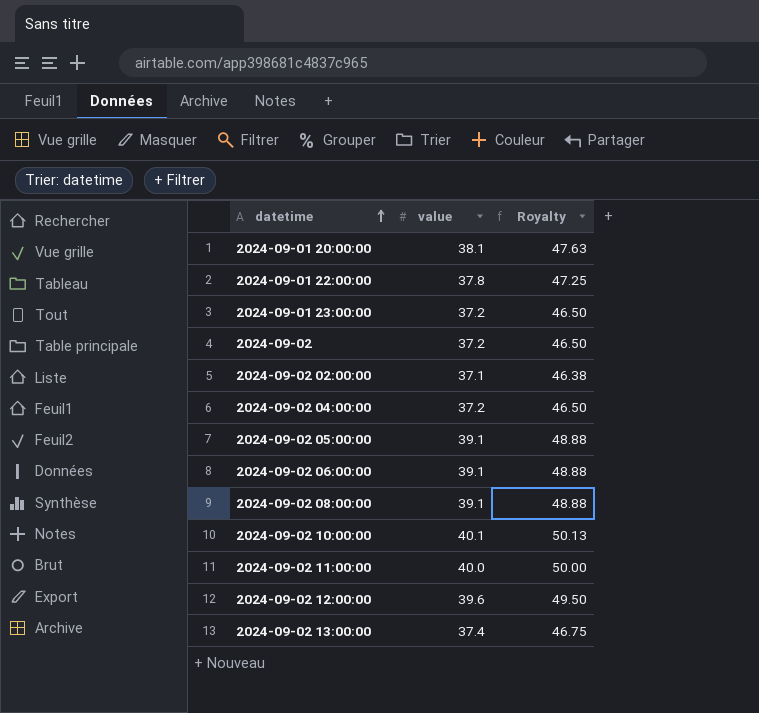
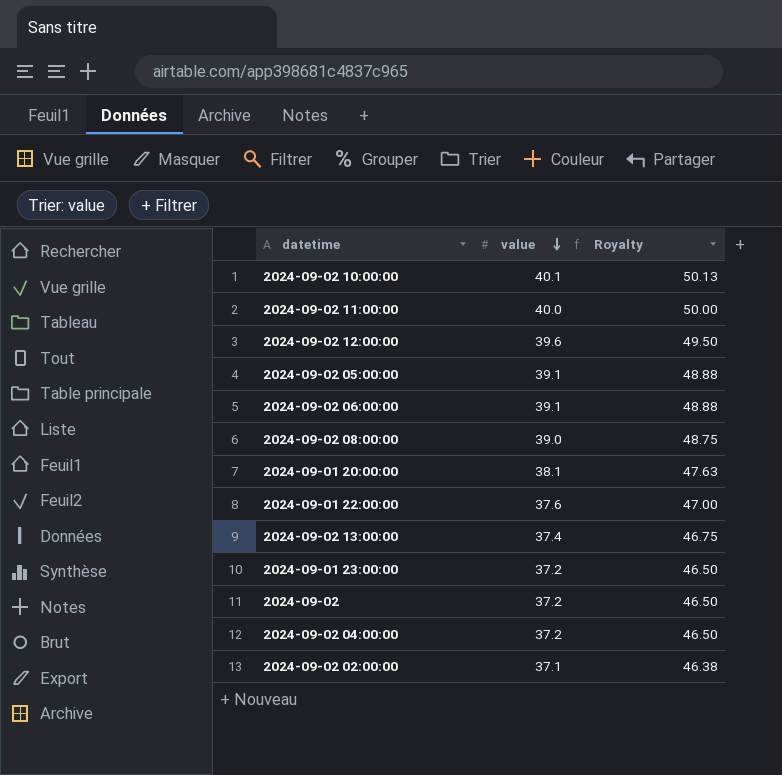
row order: datetime ascending -> value descending
2024-09-02 08:00:00 | value: 39.1 -> 39.0
2024-09-02 08:00:00 | Royalty: 48.88 -> 48.75
2024-09-01 22:00:00 | value: 37.8 -> 37.6
2024-09-01 22:00:00 | Royalty: 47.25 -> 47.00

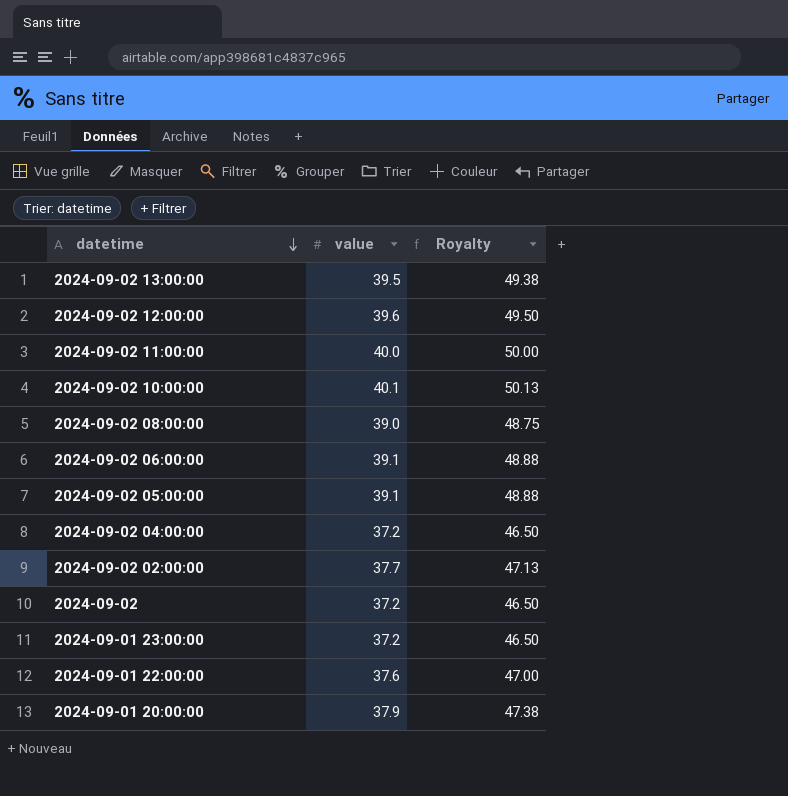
row order: value descending -> datetime descending
2024-09-02 13:00:00 | value: 37.4 -> 39.5
2024-09-02 13:00:00 | Royalty: 46.75 -> 49.38
2024-09-02 02:00:00 | value: 37.1 -> 37.7
2024-09-02 02:00:00 | Royalty: 46.38 -> 47.13
2024-09-01 20:00:00 | value: 38.1 -> 37.9
2024-09-01 20:00:00 | Royalty: 47.63 -> 47.38

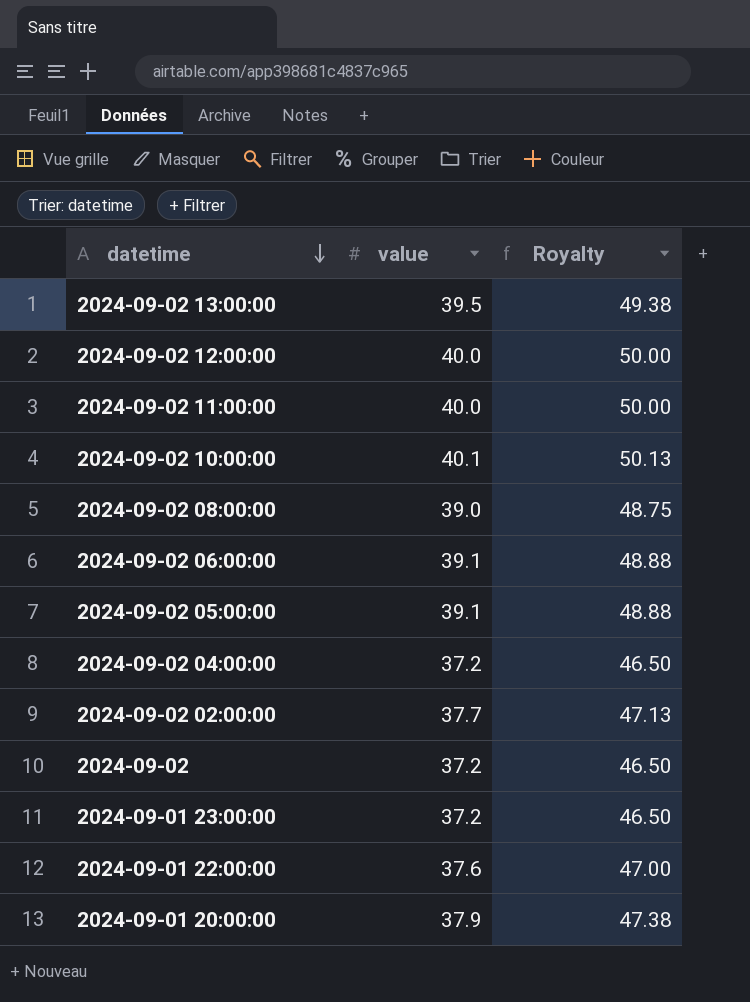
2024-09-02 12:00:00 | value: 39.6 -> 40.0
2024-09-02 12:00:00 | Royalty: 49.50 -> 50.00

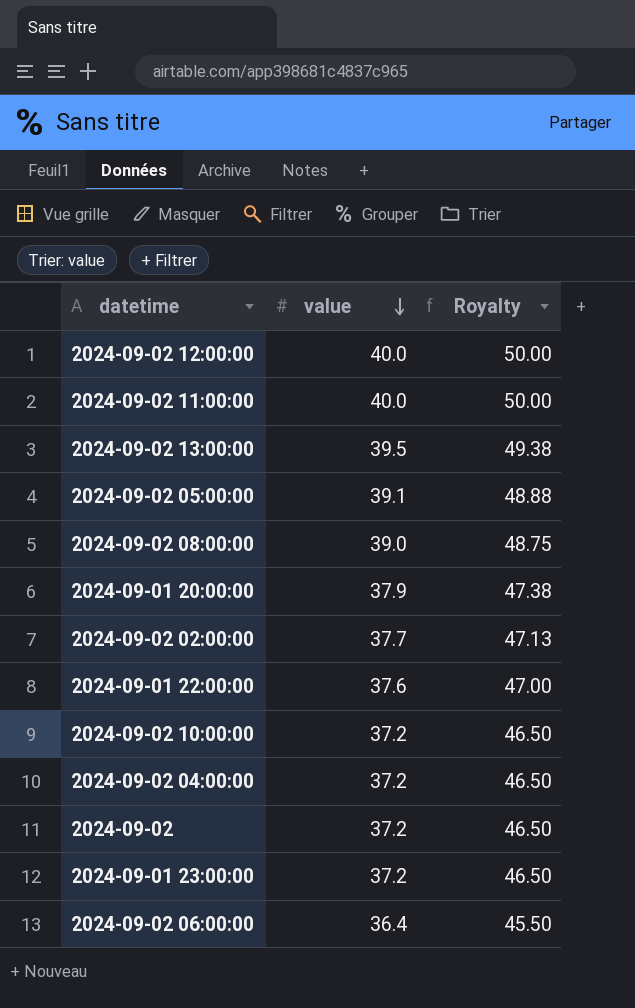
row order: datetime descending -> value descending
2024-09-02 10:00:00 | value: 40.1 -> 37.2
2024-09-02 10:00:00 | Royalty: 50.13 -> 46.50
2024-09-02 06:00:00 | value: 39.1 -> 36.4
2024-09-02 06:00:00 | Royalty: 48.88 -> 45.50

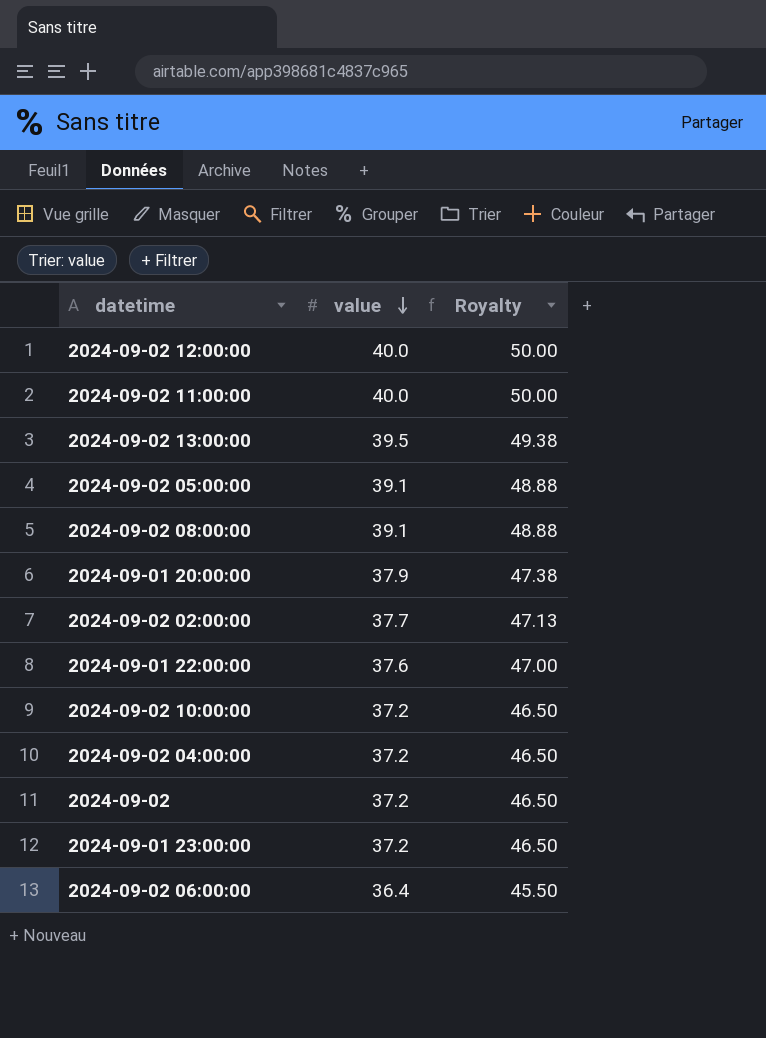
2024-09-02 08:00:00 | value: 39.0 -> 39.1
2024-09-02 08:00:00 | Royalty: 48.75 -> 48.88

